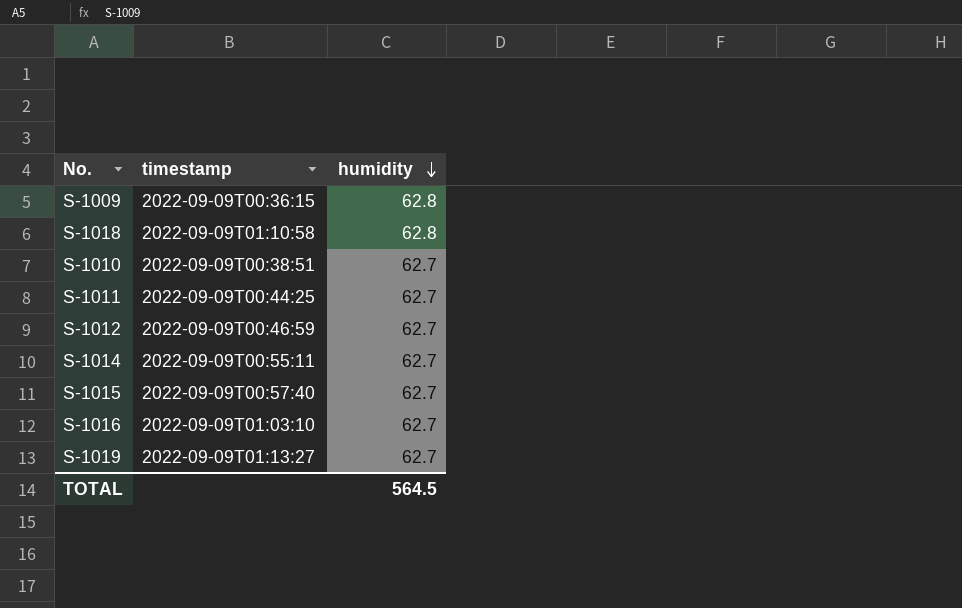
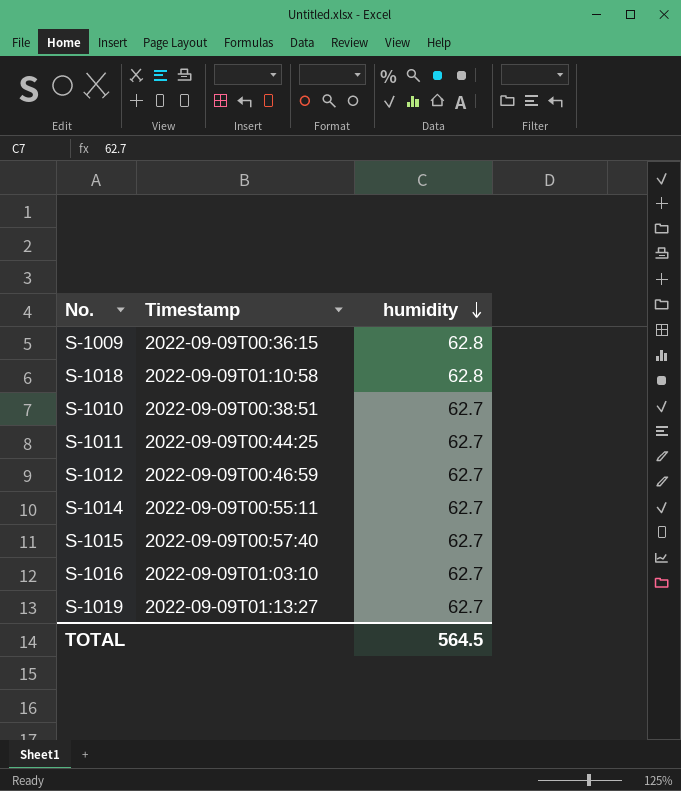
column name: timestamp -> Timestamp

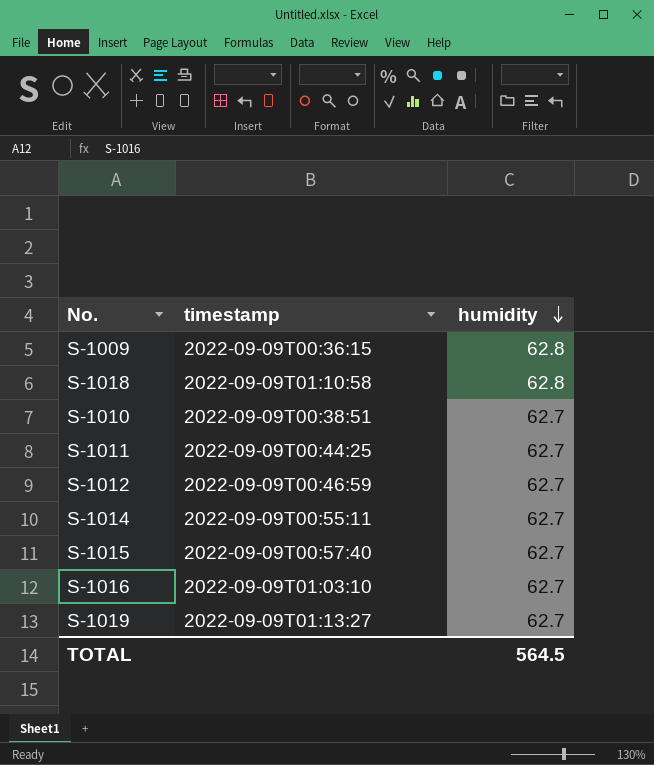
column name: Timestamp -> timestamp

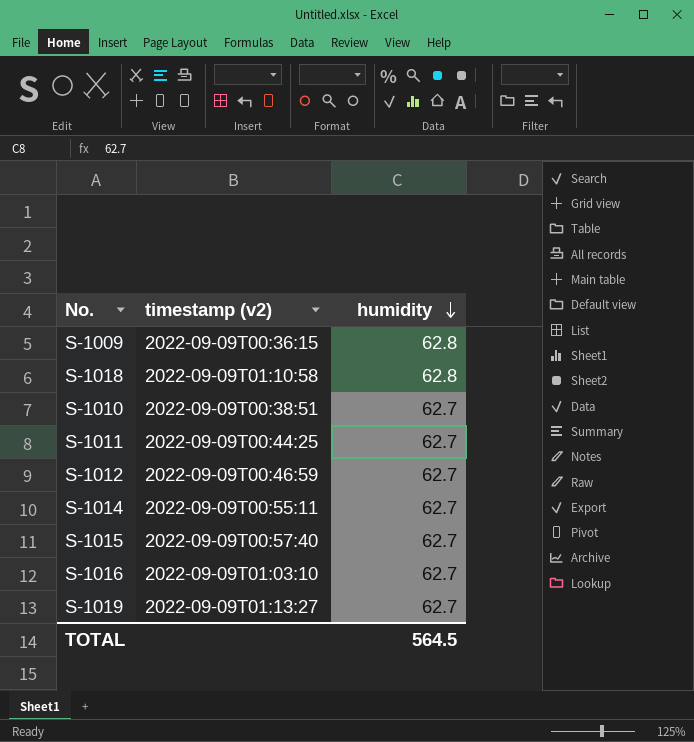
column name: timestamp -> timestamp (v2)

